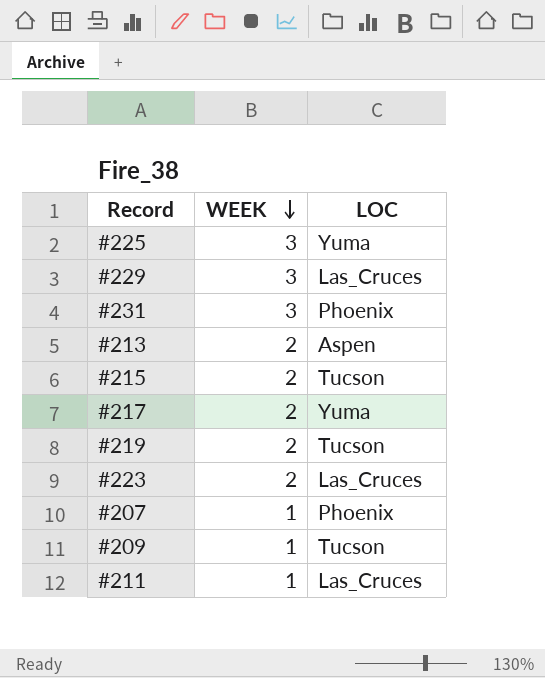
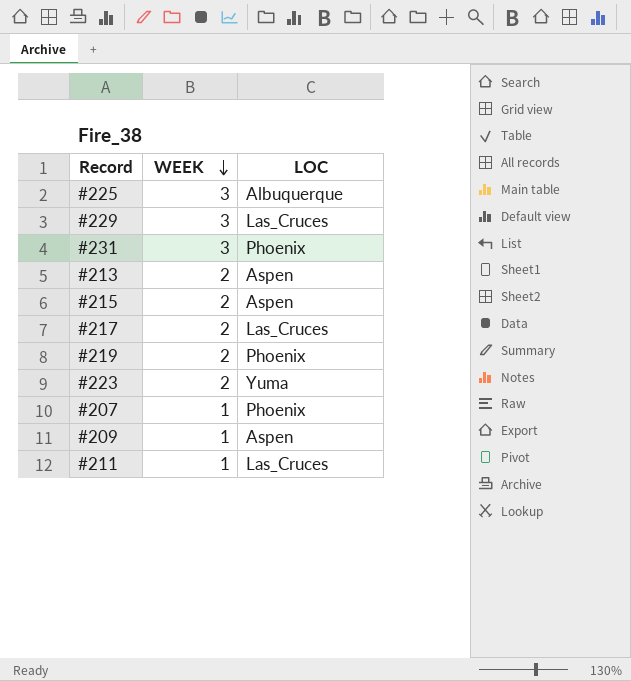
#225 | LOC: Yuma -> Albuquerque
#215 | LOC: Tucson -> Aspen
#217 | LOC: Yuma -> Las_Cruces
#219 | LOC: Tucson -> Phoenix
#223 | LOC: Las_Cruces -> Yuma
#209 | LOC: Tucson -> Aspen

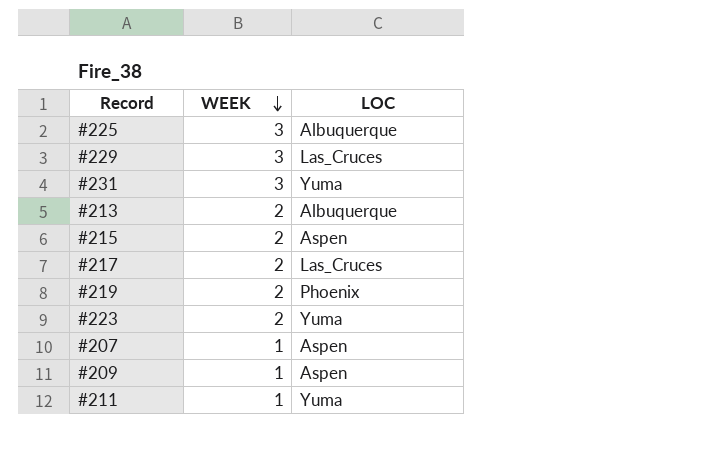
#231 | LOC: Phoenix -> Yuma
#213 | LOC: Aspen -> Albuquerque
#207 | LOC: Phoenix -> Aspen
#211 | LOC: Las_Cruces -> Yuma

